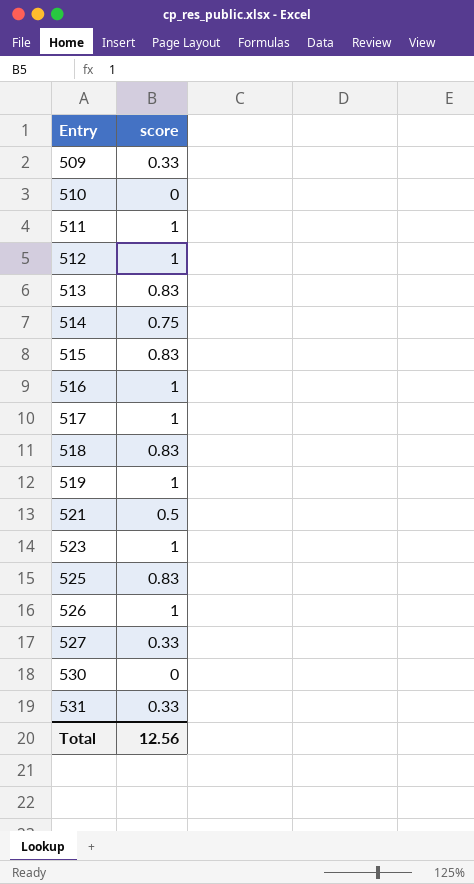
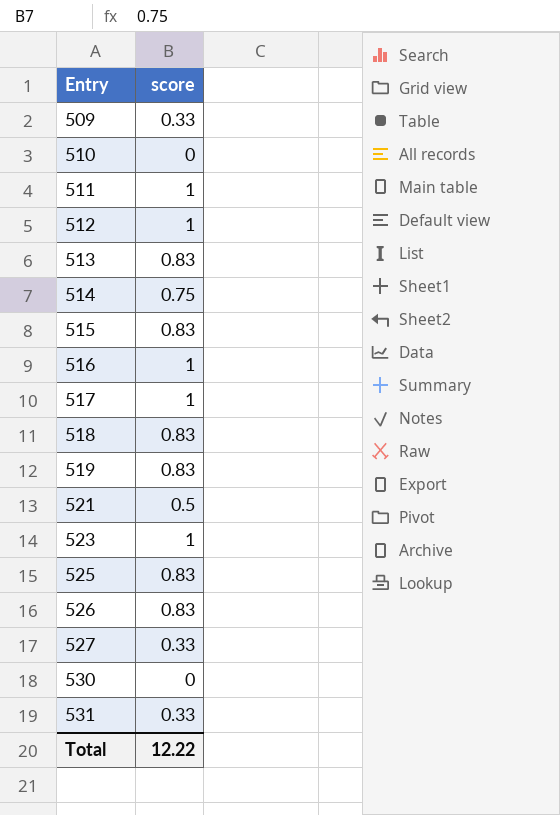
519 | score: 1 -> 0.83
526 | score: 1 -> 0.83
Total | score: 12.56 -> 12.22

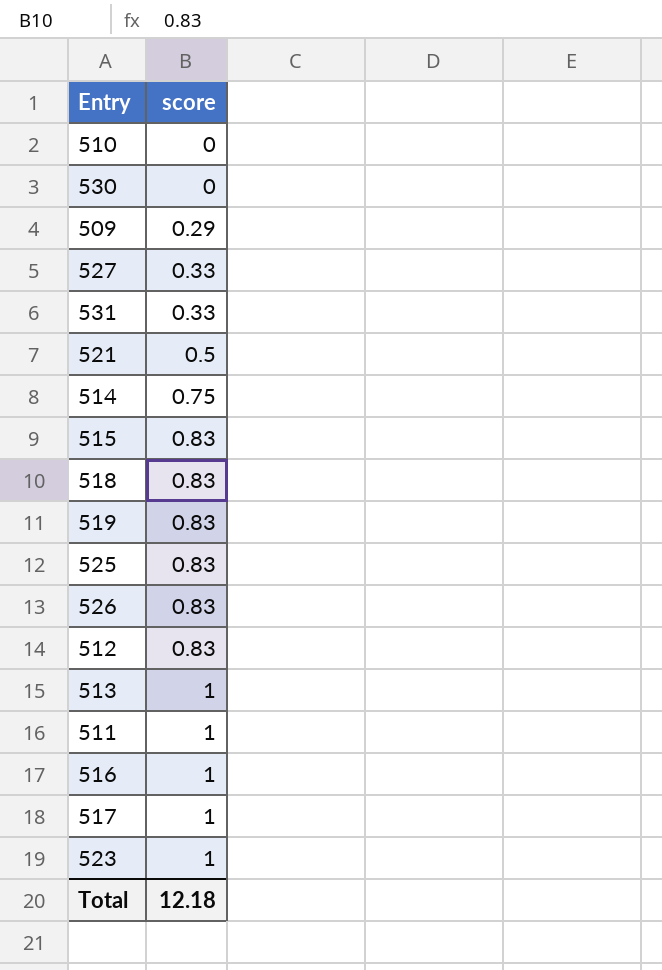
row order: Entry ascending -> score ascending
509 | score: 0.33 -> 0.29
512 | score: 1 -> 0.83
513 | score: 0.83 -> 1
Total | score: 12.22 -> 12.18

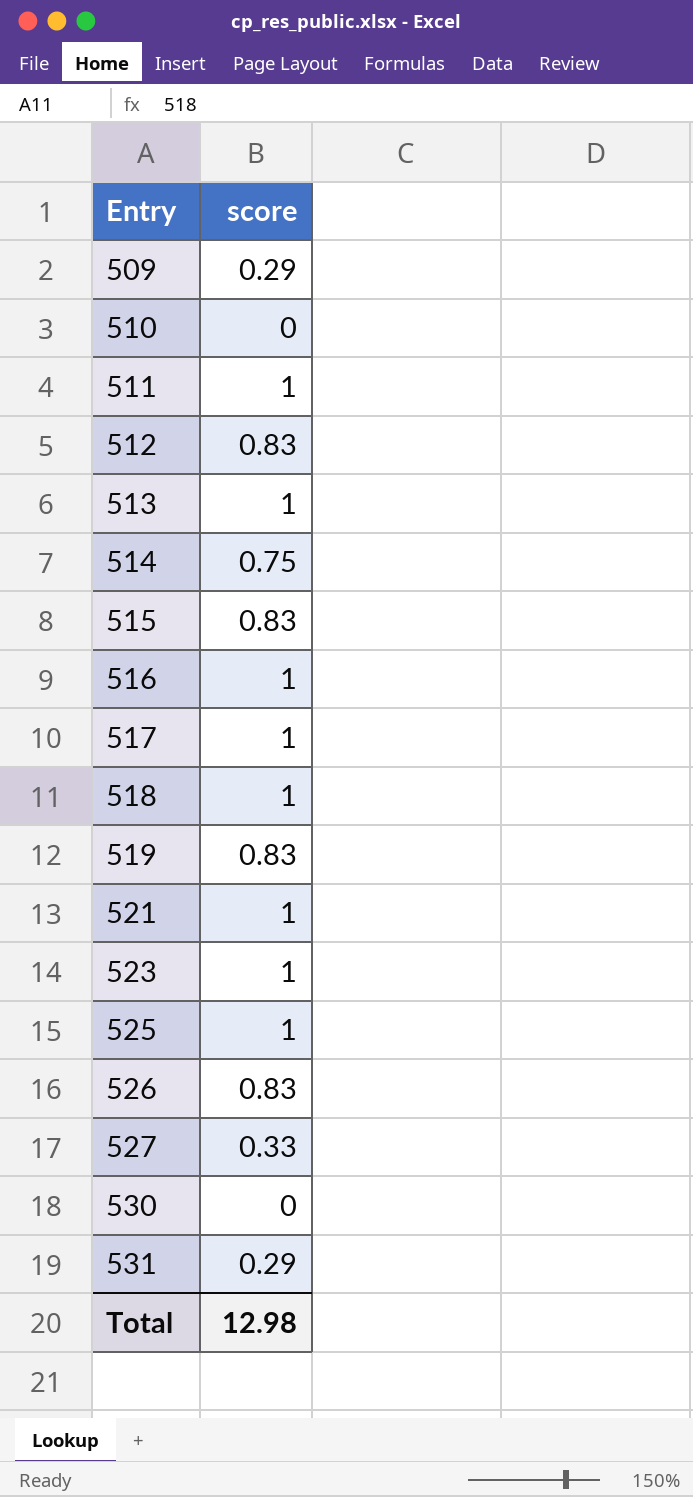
row order: score ascending -> Entry ascending
518 | score: 0.83 -> 1
521 | score: 0.5 -> 1
525 | score: 0.83 -> 1
531 | score: 0.33 -> 0.29
Total | score: 12.18 -> 12.98

